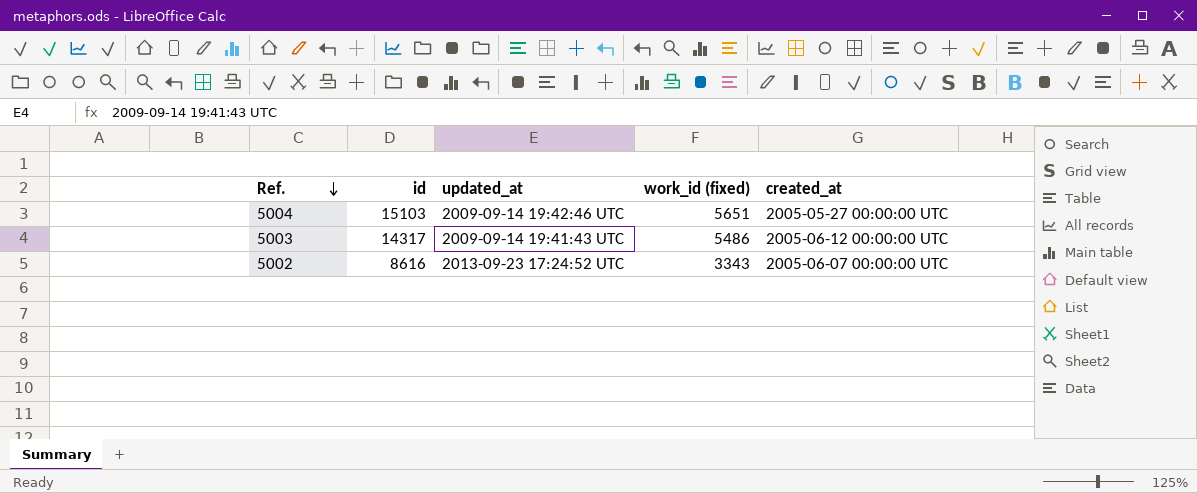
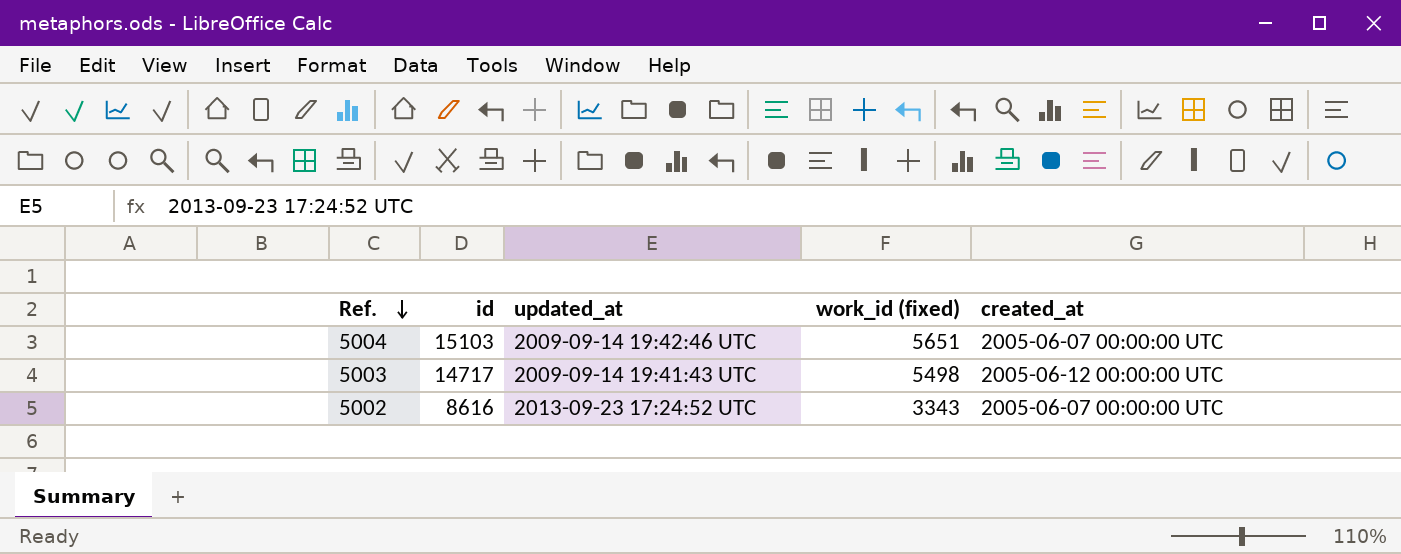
5004 | created_at: 2005-05-27 00:00:00 UTC -> 2005-06-07 00:00:00 UTC
5003 | id: 14317 -> 14717
5003 | work_id (fixed): 5486 -> 5498

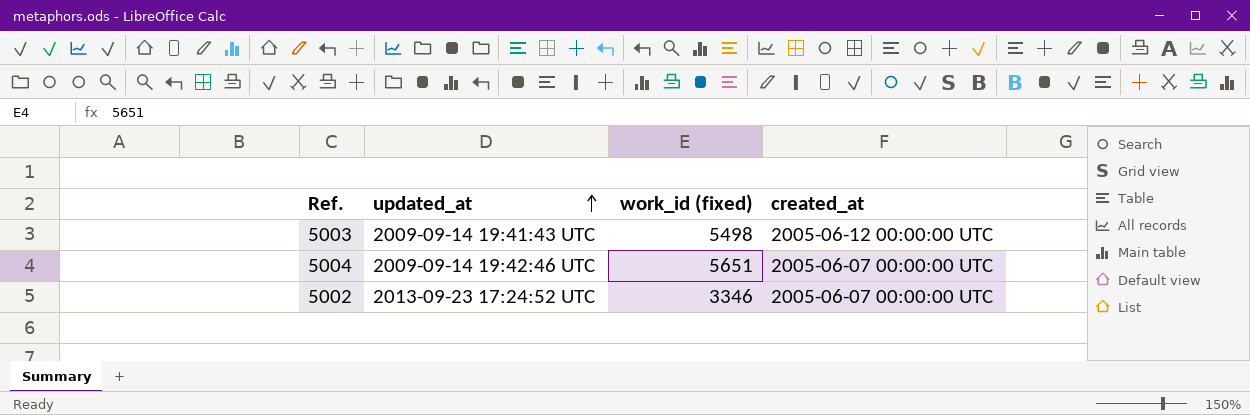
row order: Ref. descending -> updated_at ascending
column id | position: 2 -> none
5002 | work_id (fixed): 3343 -> 3346

